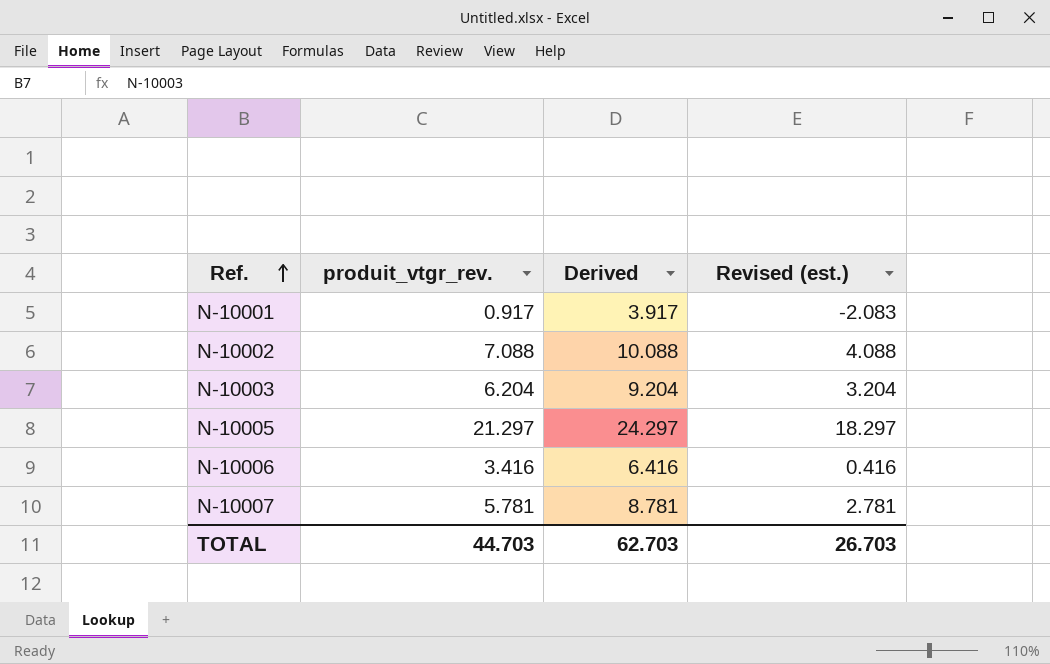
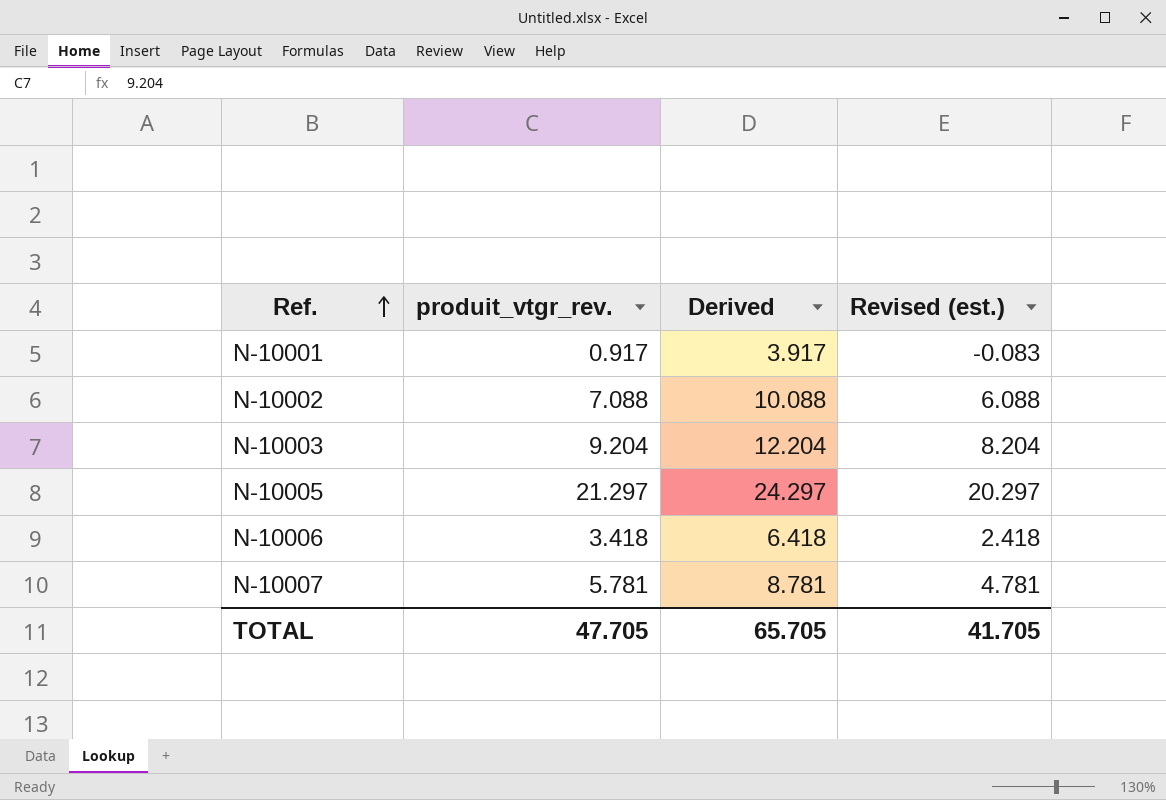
column Revised (est.) | formula: [produit_vtgr_rev.] - 3 -> [produit_vtgr_rev.] - 1
N-10003 | produit_vtgr_rev.: 6.204 -> 9.204
N-10003 | Derived: 9.204 -> 12.204
N-10006 | produit_vtgr_rev.: 3.416 -> 3.418
N-10006 | Derived: 6.416 -> 6.418
TOTAL | produit_vtgr_rev.: 44.703 -> 47.705
TOTAL | Derived: 62.703 -> 65.705
TOTAL | Revised (est.): 26.703 -> 41.705

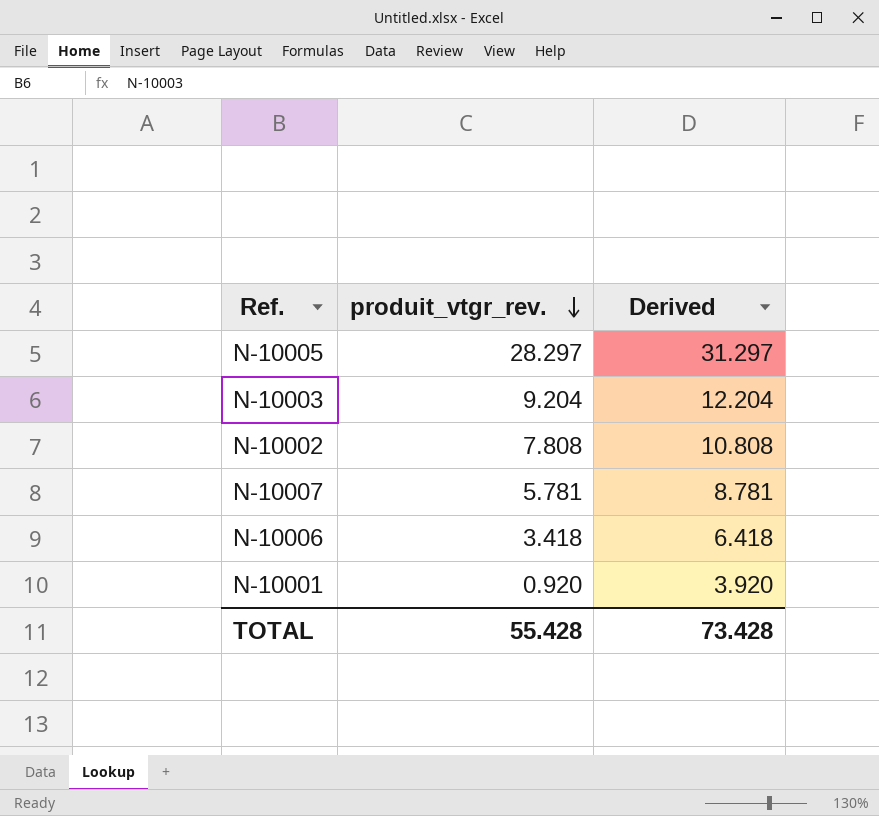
row order: Ref. ascending -> produit_vtgr_rev. descending
column Revised (est.) | formula: [produit_vtgr_rev.] - 1 -> none
N-10005 | produit_vtgr_rev.: 21.297 -> 28.297
N-10005 | Derived: 24.297 -> 31.297
N-10002 | produit_vtgr_rev.: 7.088 -> 7.808
N-10002 | Derived: 10.088 -> 10.808
N-10001 | produit_vtgr_rev.: 0.917 -> 0.920
N-10001 | Derived: 3.917 -> 3.920
TOTAL | produit_vtgr_rev.: 47.705 -> 55.428
TOTAL | Derived: 65.705 -> 73.428

